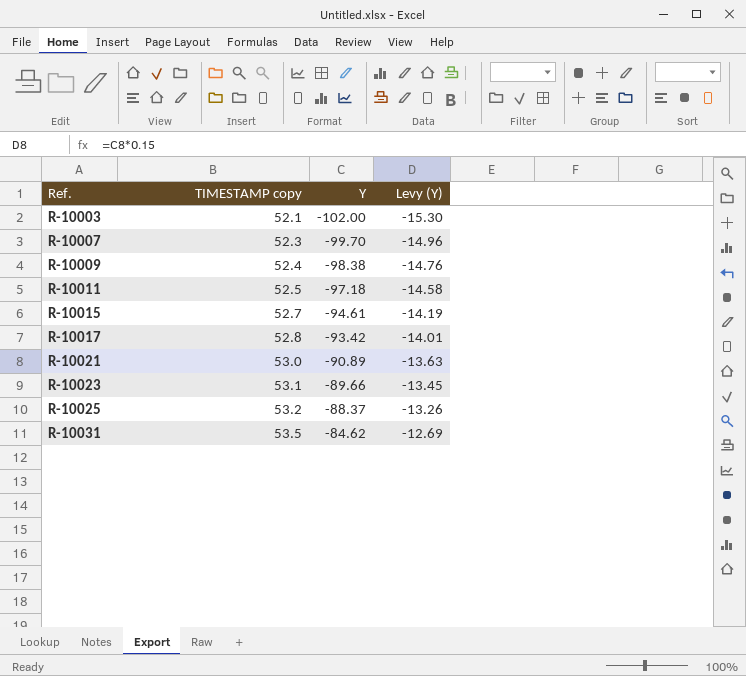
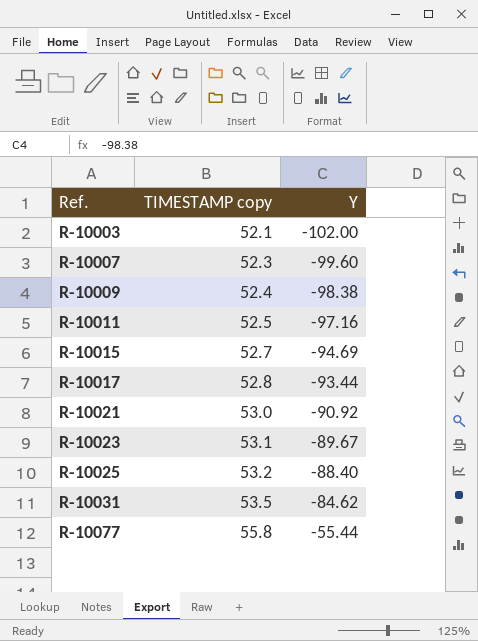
column Levy (Y) | formula: [Y] * 0.15 -> none
R-10007 | Y: -99.70 -> -99.60
R-10011 | Y: -97.18 -> -97.16
R-10015 | Y: -94.61 -> -94.69
R-10017 | Y: -93.42 -> -93.44
R-10021 | Y: -90.89 -> -90.92
R-10023 | Y: -89.66 -> -89.67
R-10025 | Y: -88.37 -> -88.40
row R-10077: none -> 55.8 | -55.44

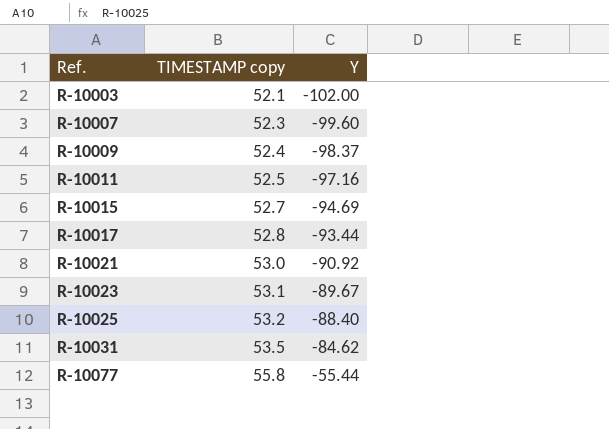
R-10009 | Y: -98.38 -> -98.37

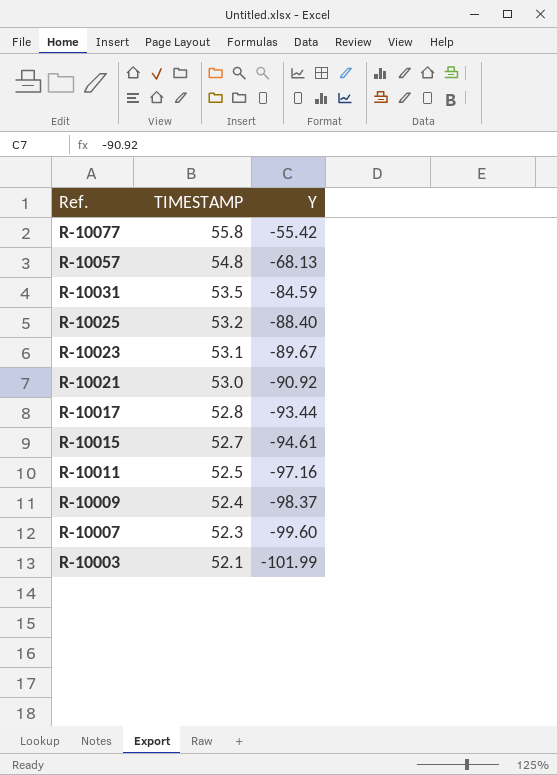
row order: Ref. ascending -> Ref. descending
column name: TIMESTAMP copy -> TIMESTAMP
R-10077 | Y: -55.44 -> -55.42
row R-10057: none -> 54.8 | -68.13
R-10031 | Y: -84.62 -> -84.59
R-10015 | Y: -94.69 -> -94.61
R-10003 | Y: -102.00 -> -101.99

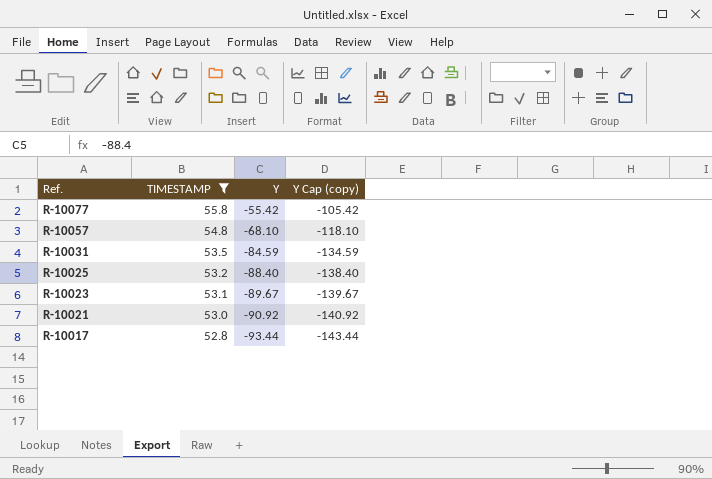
filter: none -> TIMESTAMP >= 52.8
column Y Cap (copy) | formula: none -> [Y] - 50
R-10057 | Y: -68.13 -> -68.10

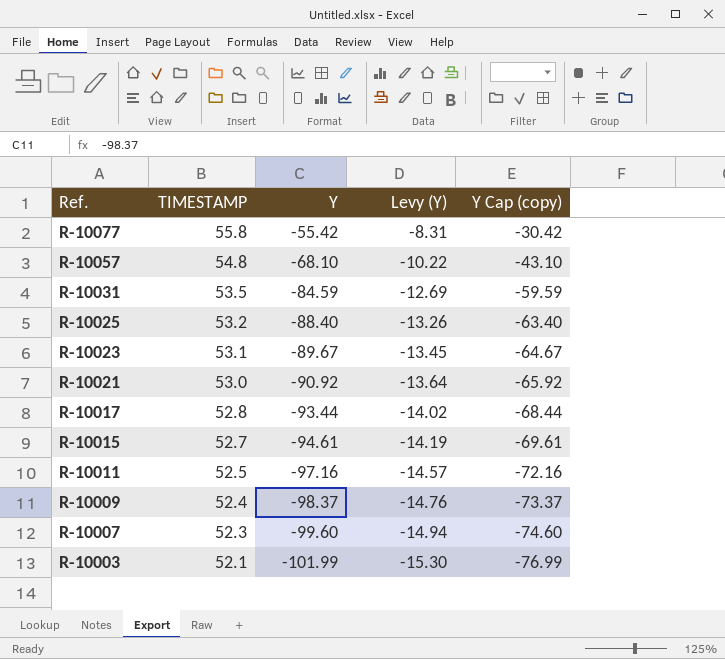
filter: TIMESTAMP >= 52.8 -> none
column Levy (Y) | formula: none -> [Y] * 0.15
column Y Cap (copy) | formula: [Y] - 50 -> [Y] + 25

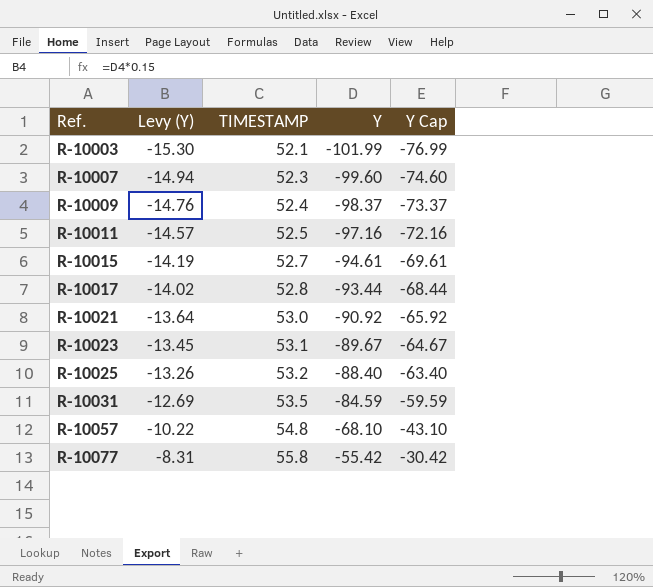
row order: Ref. descending -> Ref. ascending
column Levy (Y) | position: 4 -> 2
column name: Y Cap (copy) -> Y Cap

